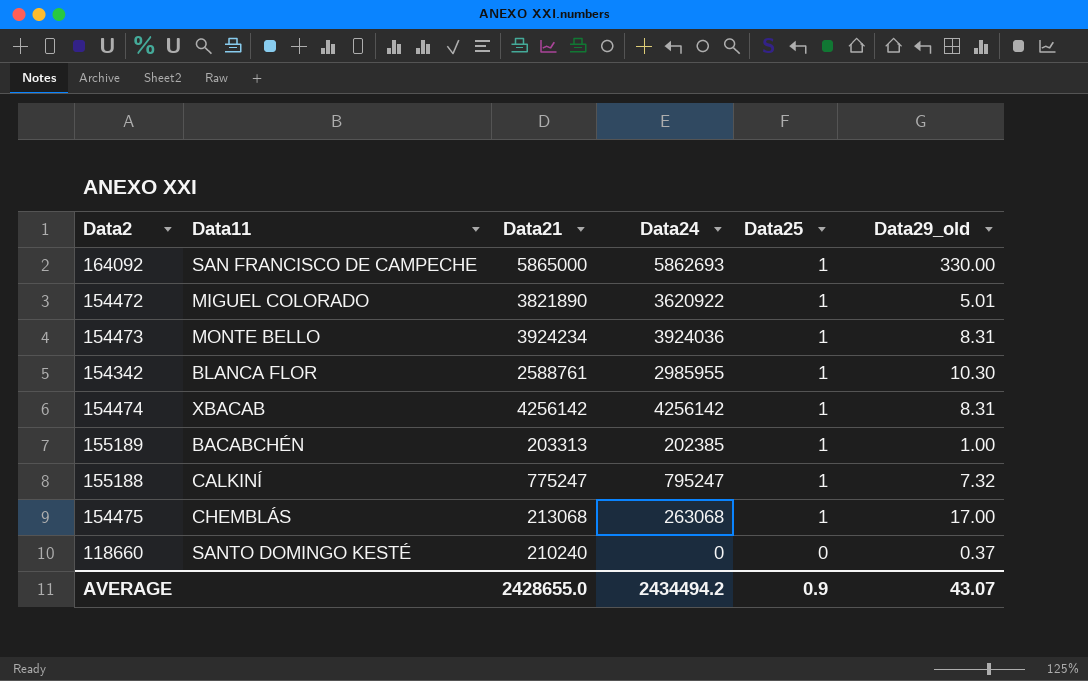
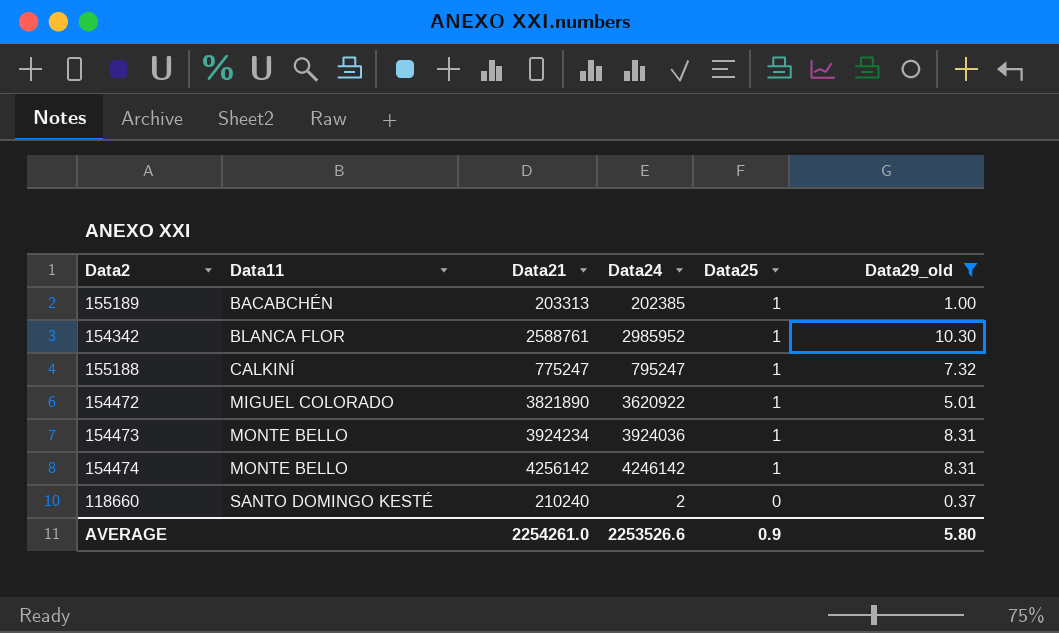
filter: none -> Data29_old <= 10.30
row order: Data25 descending -> Data11 ascending
154342 | Data24: 2985955 -> 2985952
154474 | Data11: XBACAB -> MONTE BELLO
154474 | Data24: 4256142 -> 4246142
118660 | Data24: 0 -> 2
AVERAGE | Data21: 2428655.0 -> 2254261.0
AVERAGE | Data24: 2434494.2 -> 2253526.6
AVERAGE | Data29_old: 43.07 -> 5.80

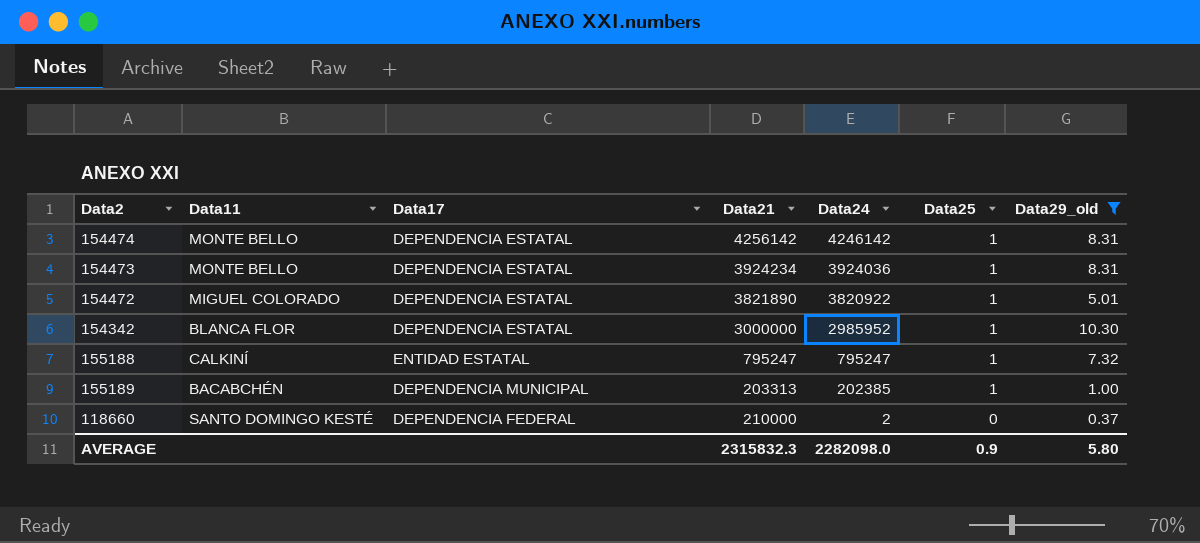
row order: Data11 ascending -> Data24 descending
column Data17 | position: none -> 3
154472 | Data24: 3620922 -> 3820922
154342 | Data21: 2588761 -> 3000000
155188 | Data21: 775247 -> 795247
118660 | Data21: 210240 -> 210000
AVERAGE | Data21: 2254261.0 -> 2315832.3
AVERAGE | Data24: 2253526.6 -> 2282098.0

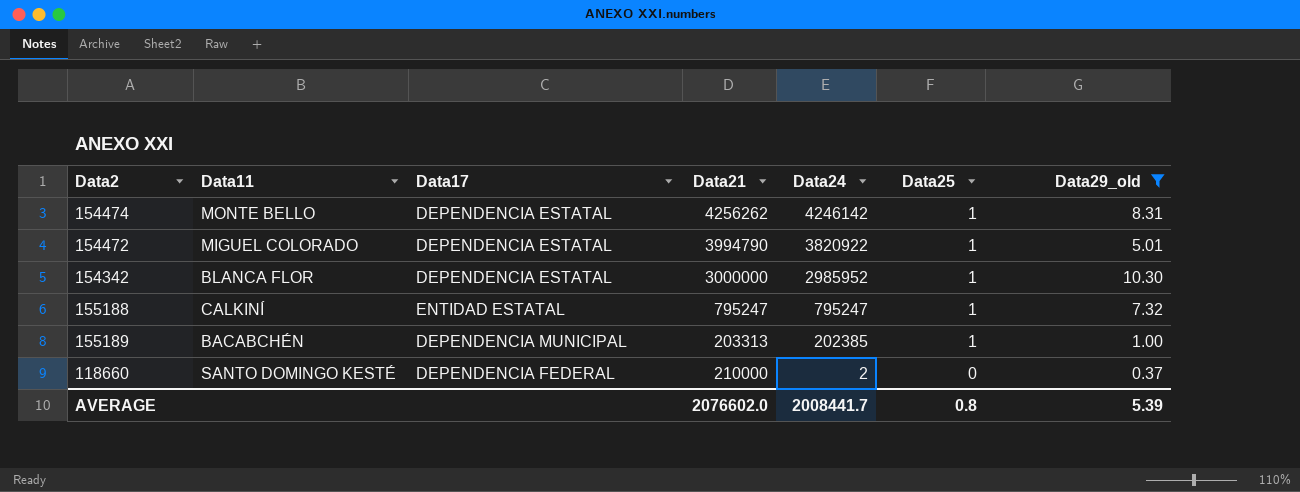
row 154473: MONTE BELLO | DEPENDENCIA ESTATAL | 3924234 | 3924036 | 1 | 8.31 -> none
154474 | Data21: 4256142 -> 4256262
154472 | Data21: 3821890 -> 3994790
AVERAGE | Data21: 2315832.3 -> 2076602.0
AVERAGE | Data24: 2282098.0 -> 2008441.7
AVERAGE | Data25: 0.9 -> 0.8
AVERAGE | Data29_old: 5.80 -> 5.39

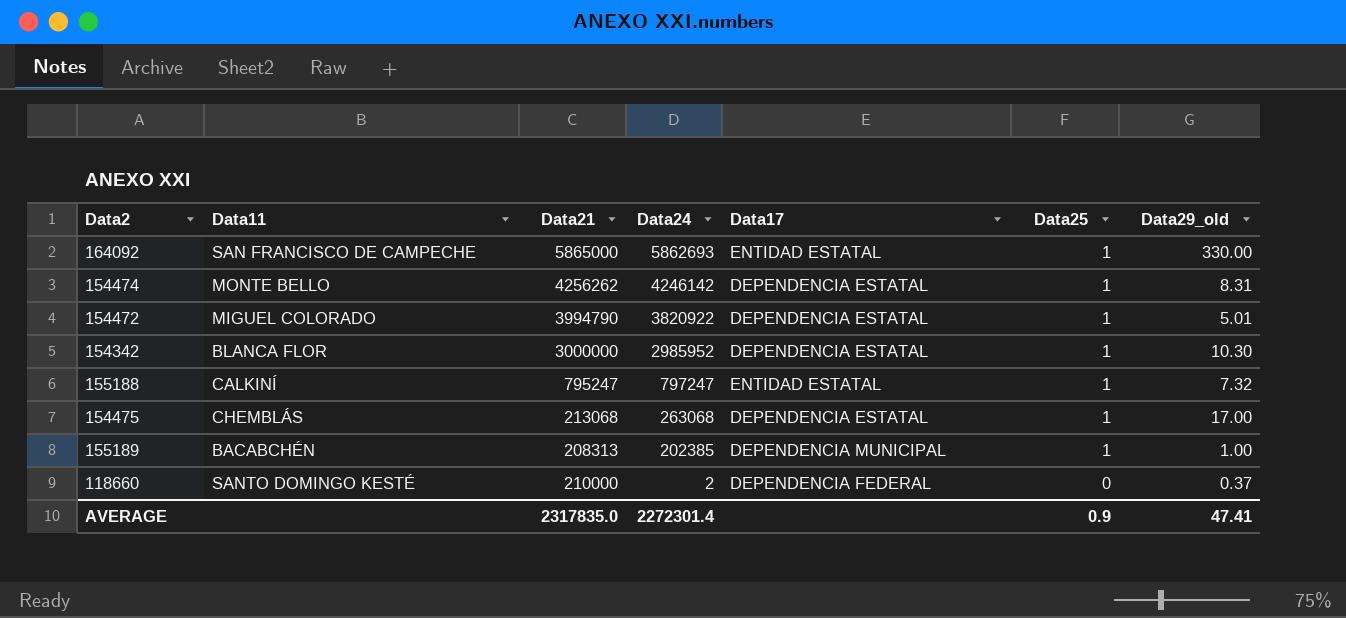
filter: Data29_old <= 10.30 -> none
column Data17 | position: 3 -> 5
155188 | Data24: 795247 -> 797247
155189 | Data21: 203313 -> 208313
AVERAGE | Data21: 2076602.0 -> 2317835.0
AVERAGE | Data24: 2008441.7 -> 2272301.4
AVERAGE | Data25: 0.8 -> 0.9
AVERAGE | Data29_old: 5.39 -> 47.41

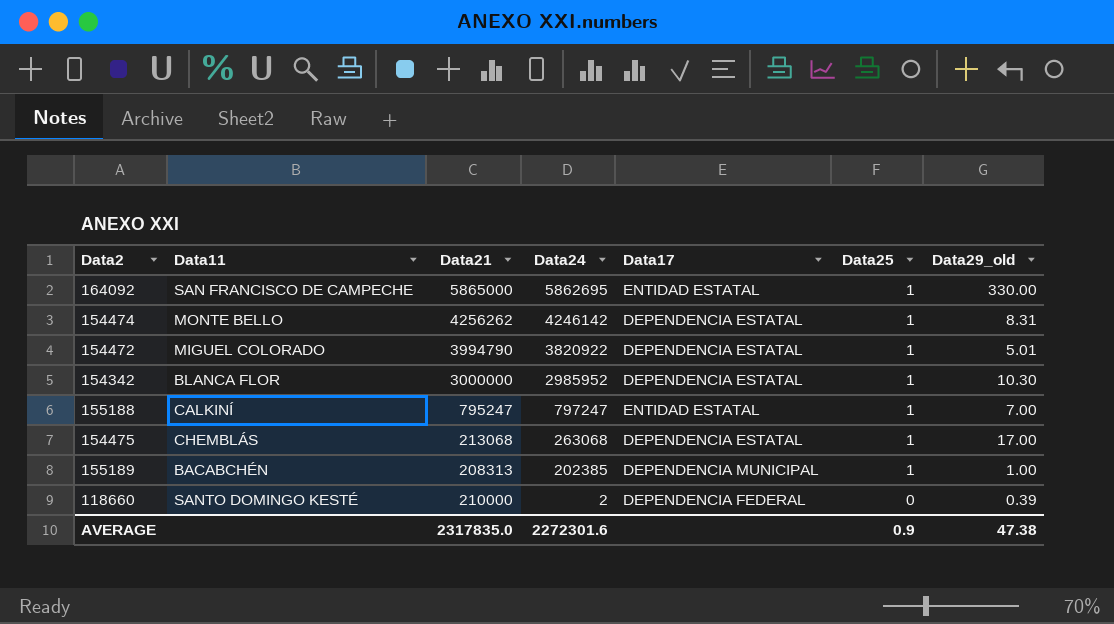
164092 | Data24: 5862693 -> 5862695
155188 | Data29_old: 7.32 -> 7.00
118660 | Data29_old: 0.37 -> 0.39
AVERAGE | Data24: 2272301.4 -> 2272301.6
AVERAGE | Data29_old: 47.41 -> 47.38

